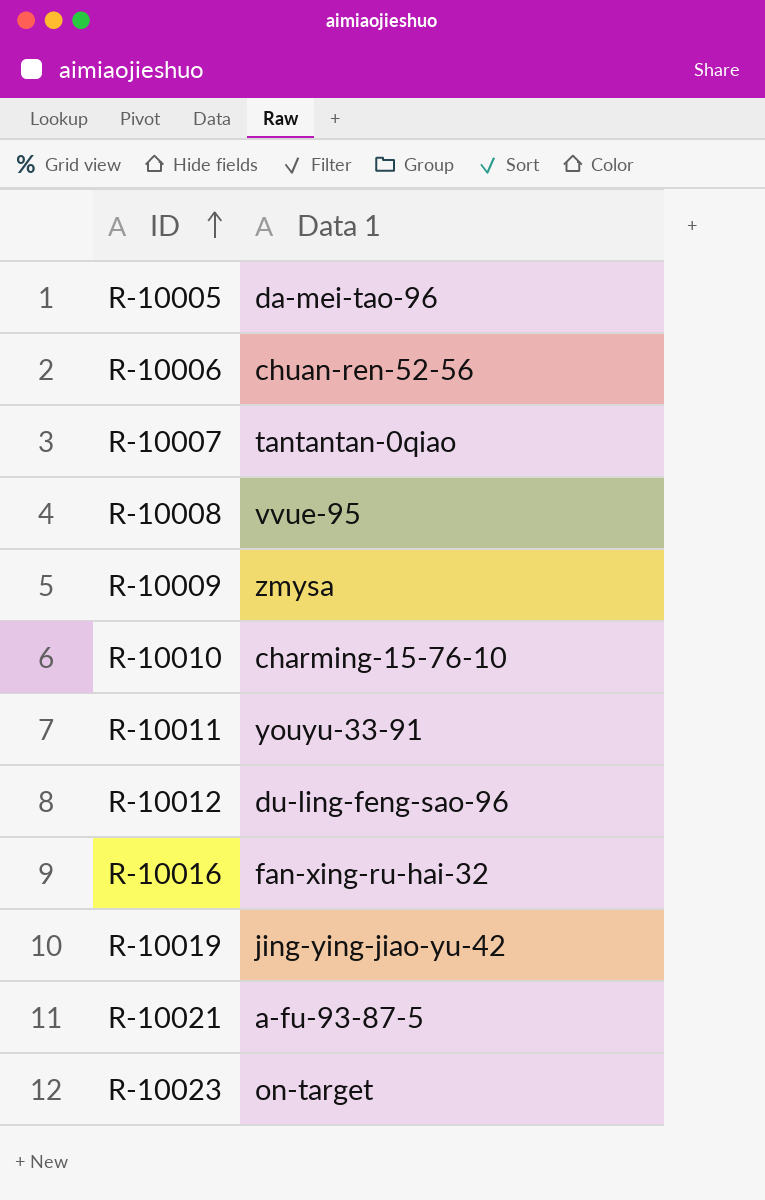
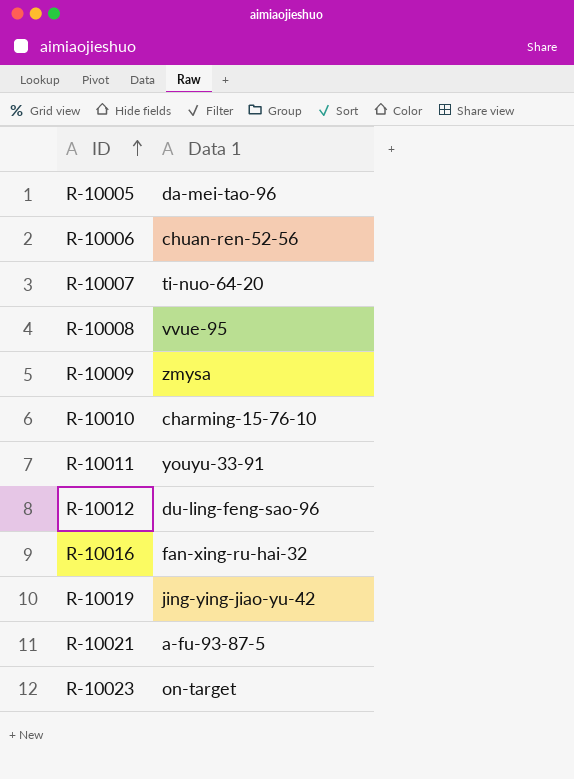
R-10007 | Data 1: tantantan-0qiao -> ti-nuo-64-20

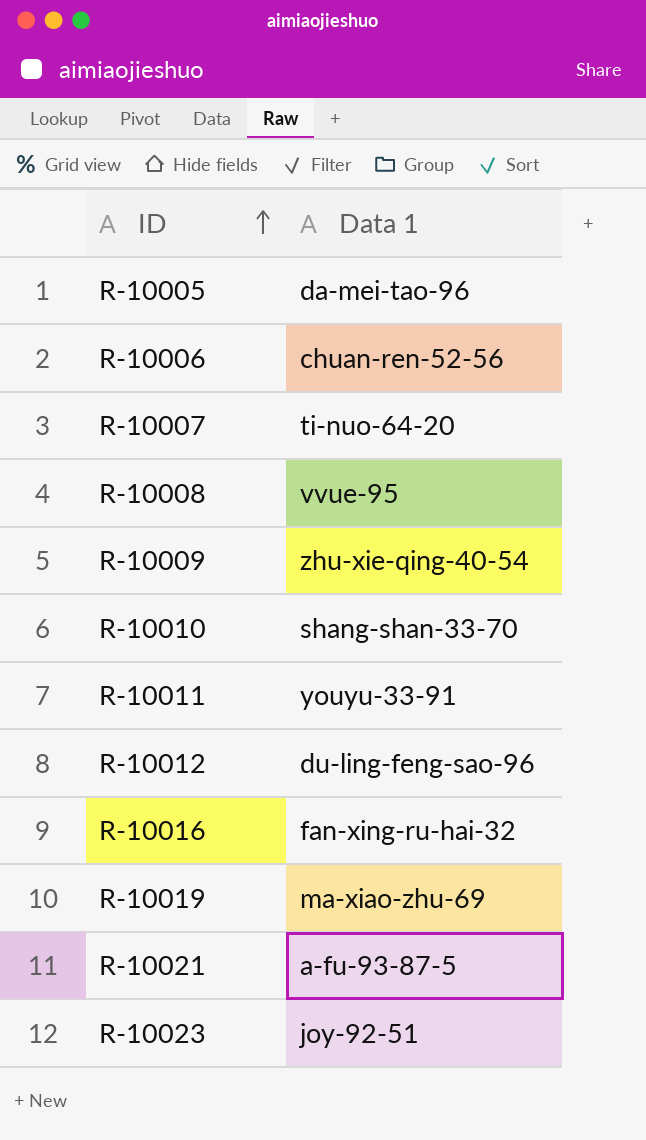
R-10009 | Data 1: zmysa -> zhu-xie-qing-40-54
R-10010 | Data 1: charming-15-76-10 -> shang-shan-33-70
R-10019 | Data 1: jing-ying-jiao-yu-42 -> ma-xiao-zhu-69
R-10023 | Data 1: on-target -> joy-92-51

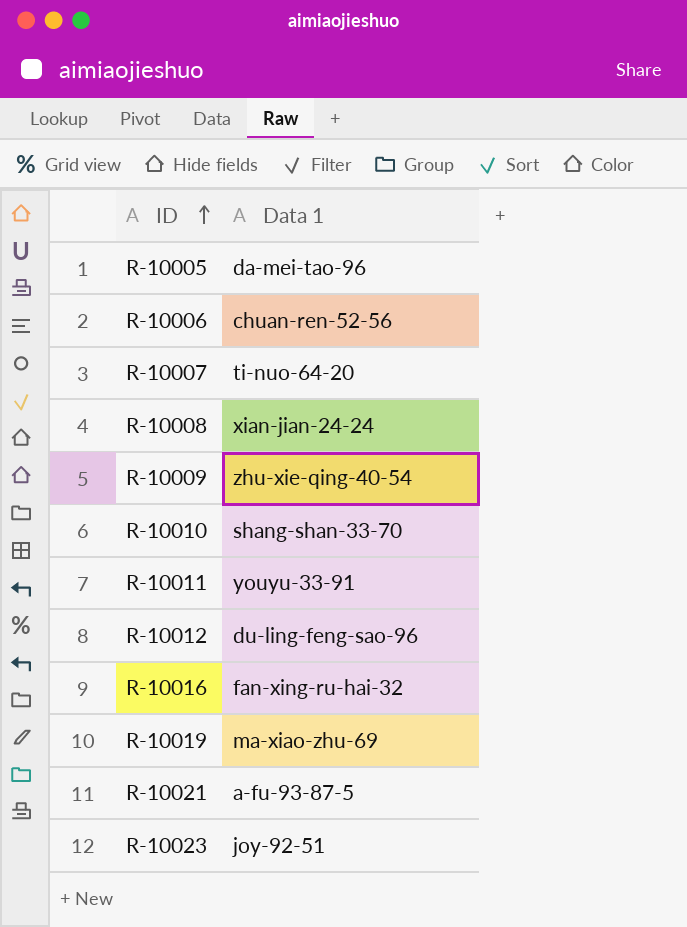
R-10008 | Data 1: vvue-95 -> xian-jian-24-24

